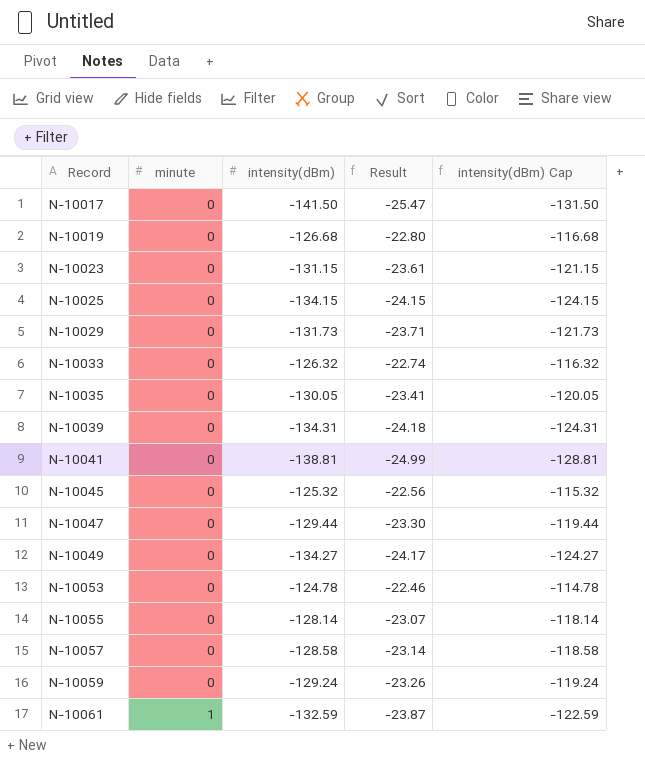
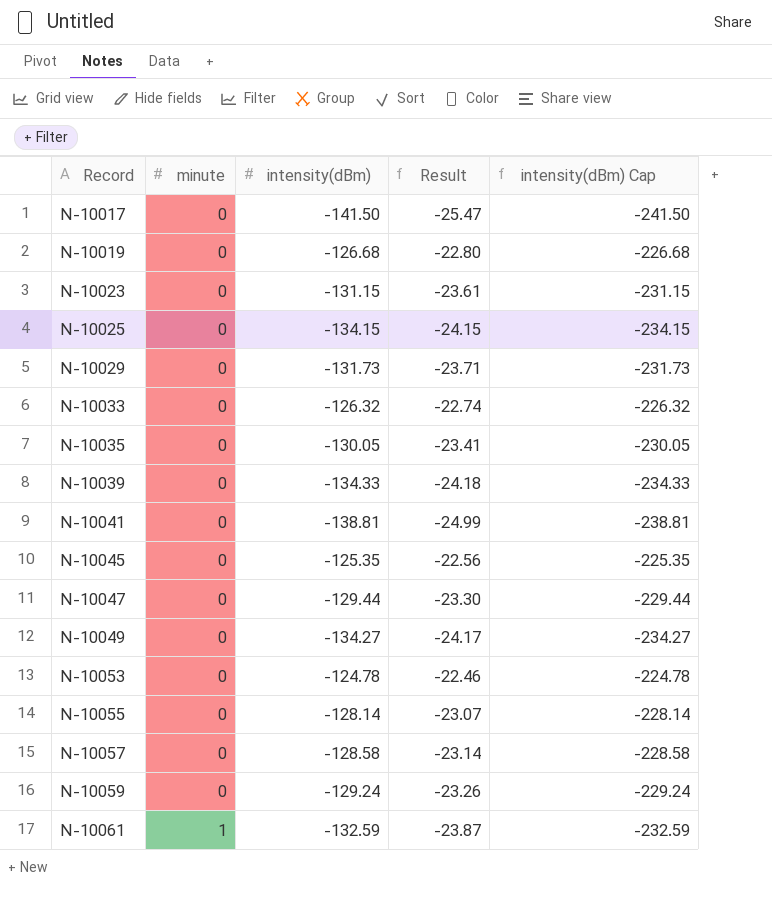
column intensity(dBm) Cap | formula: [intensity(dBm)] + 10 -> [intensity(dBm)] - 100
N-10039 | intensity(dBm): -134.31 -> -134.33
N-10045 | intensity(dBm): -125.32 -> -125.35

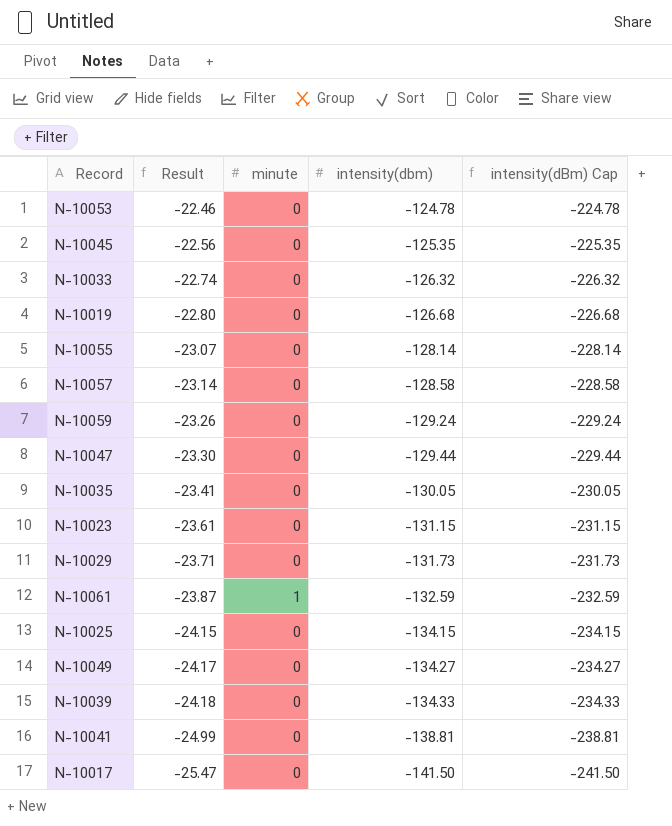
row order: Record ascending -> Result descending
column Result | position: 4 -> 2
column name: intensity(dBm) -> intensity(dbm)

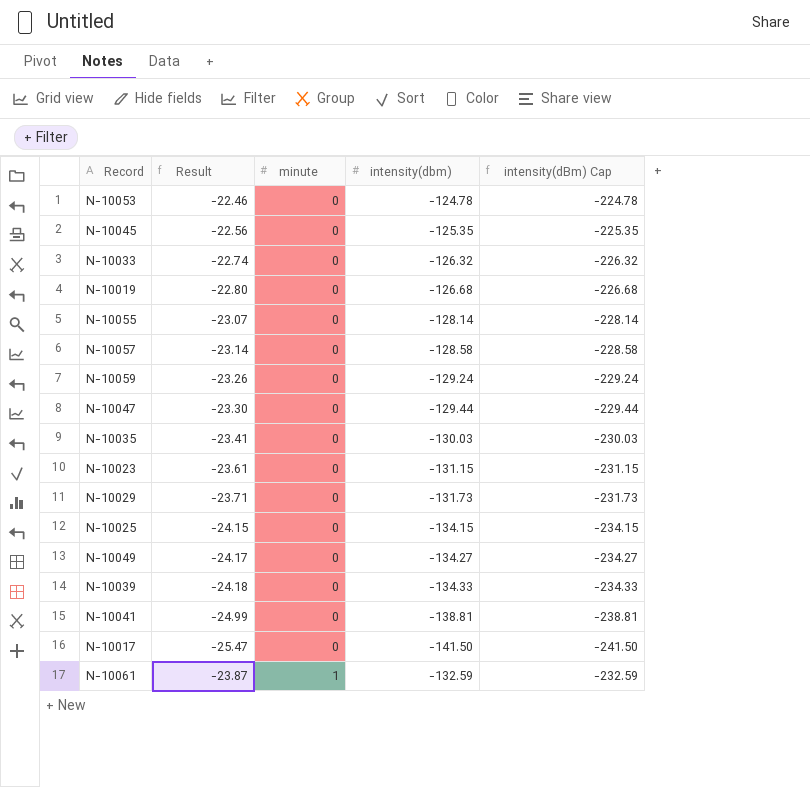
row order: Result descending -> minute ascending
N-10035 | intensity(dbm): -130.05 -> -130.03
N-10035 | intensity(dBm) Cap: -230.05 -> -230.03

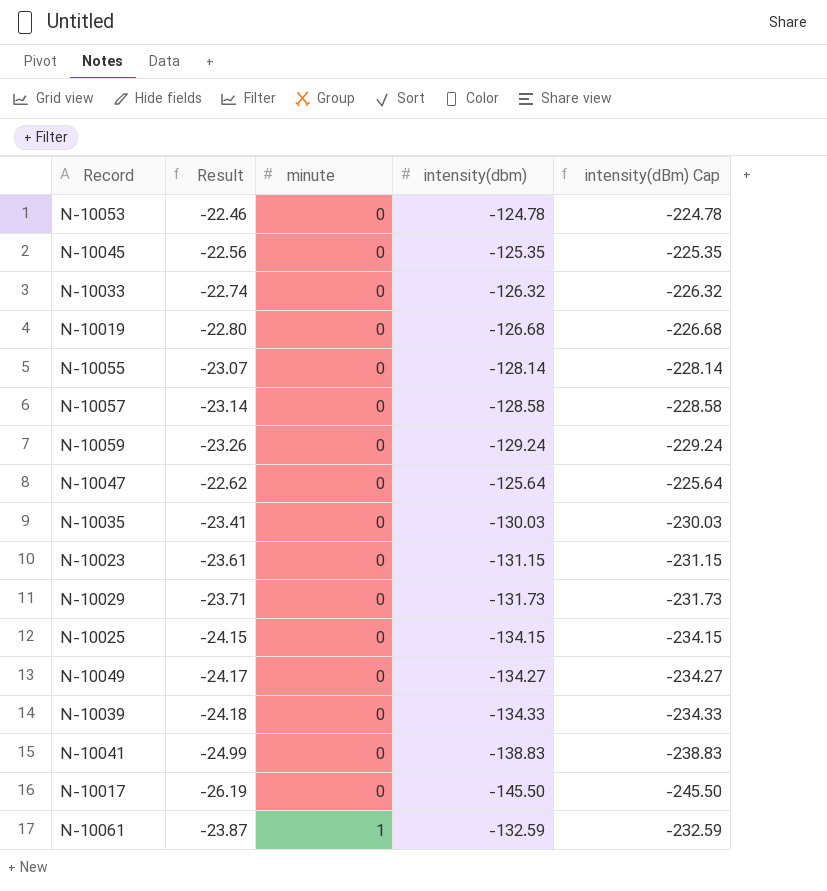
N-10047 | Result: -23.30 -> -22.62
N-10047 | intensity(dbm): -129.44 -> -125.64
N-10047 | intensity(dBm) Cap: -229.44 -> -225.64
N-10041 | intensity(dbm): -138.81 -> -138.83
N-10041 | intensity(dBm) Cap: -238.81 -> -238.83
N-10017 | Result: -25.47 -> -26.19
N-10017 | intensity(dbm): -141.50 -> -145.50
N-10017 | intensity(dBm) Cap: -241.50 -> -245.50

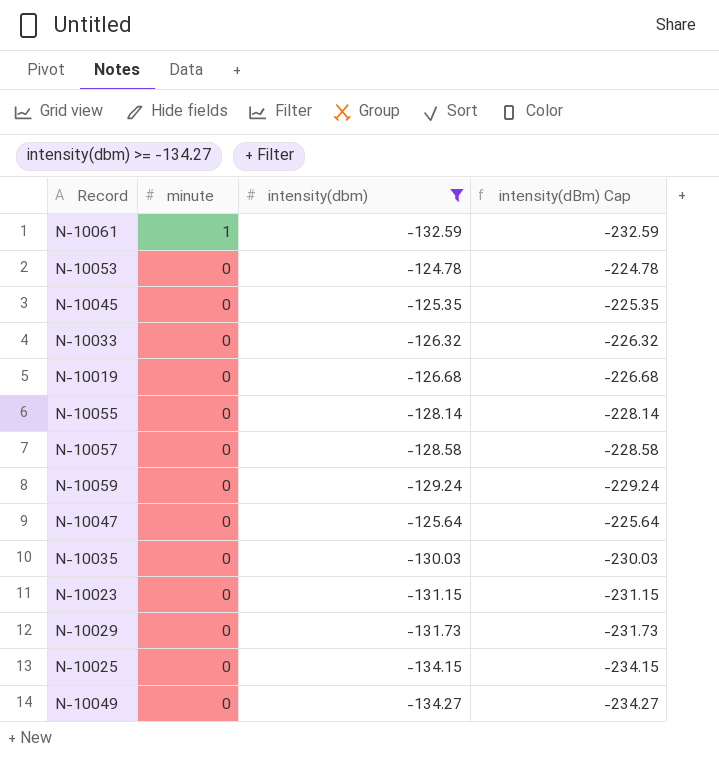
filter: none -> intensity(dbm) >= -134.27
row order: minute ascending -> minute descending
column Result | formula: [intensity(dbm)] * 0.18 -> none

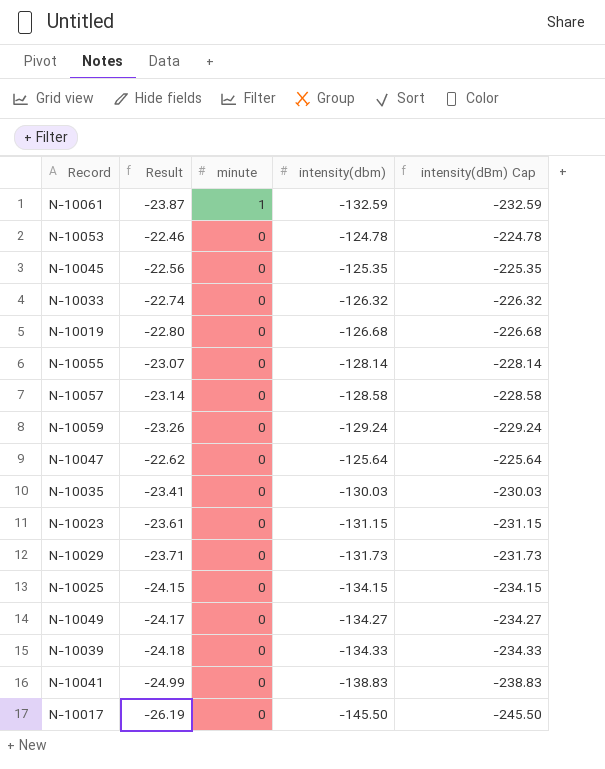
filter: intensity(dbm) >= -134.27 -> none
column Result | formula: none -> [intensity(dbm)] * 0.18

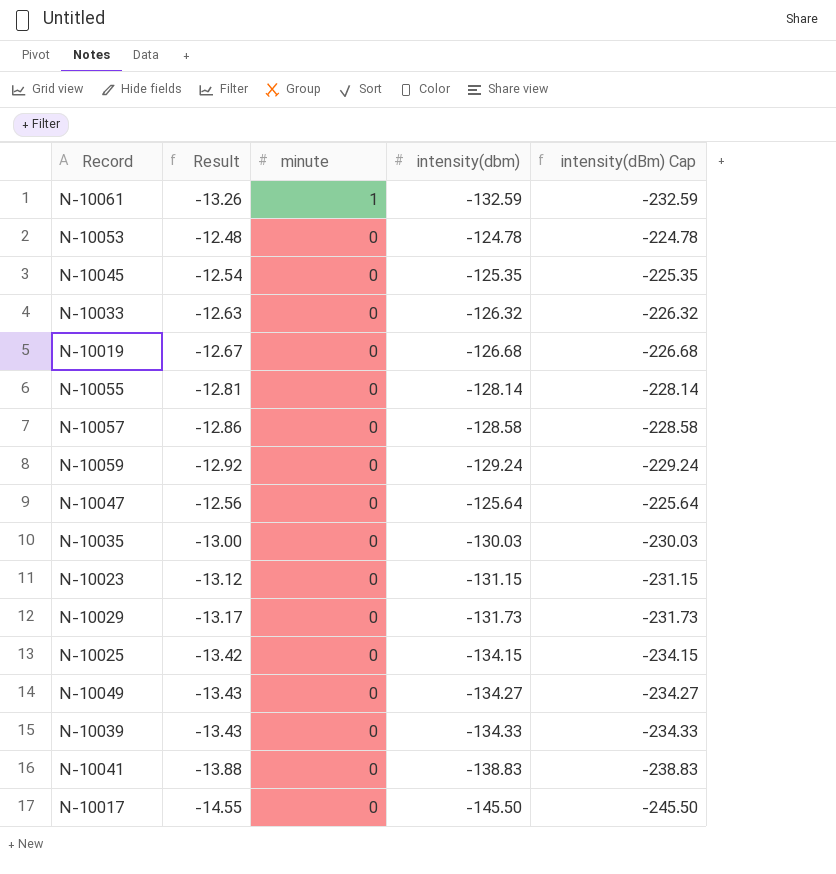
column Result | formula: [intensity(dbm)] * 0.18 -> [intensity(dbm)] * 0.1

